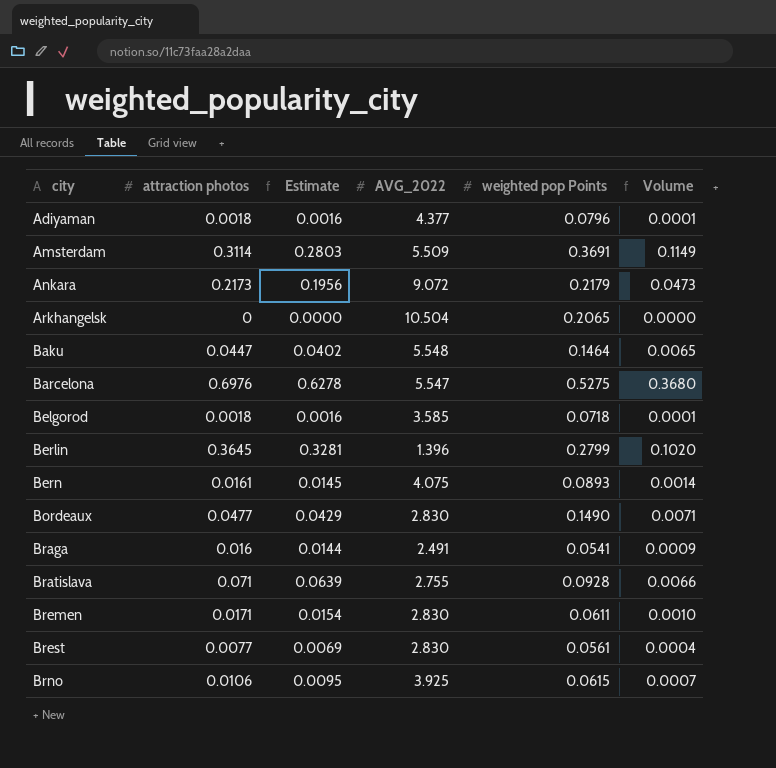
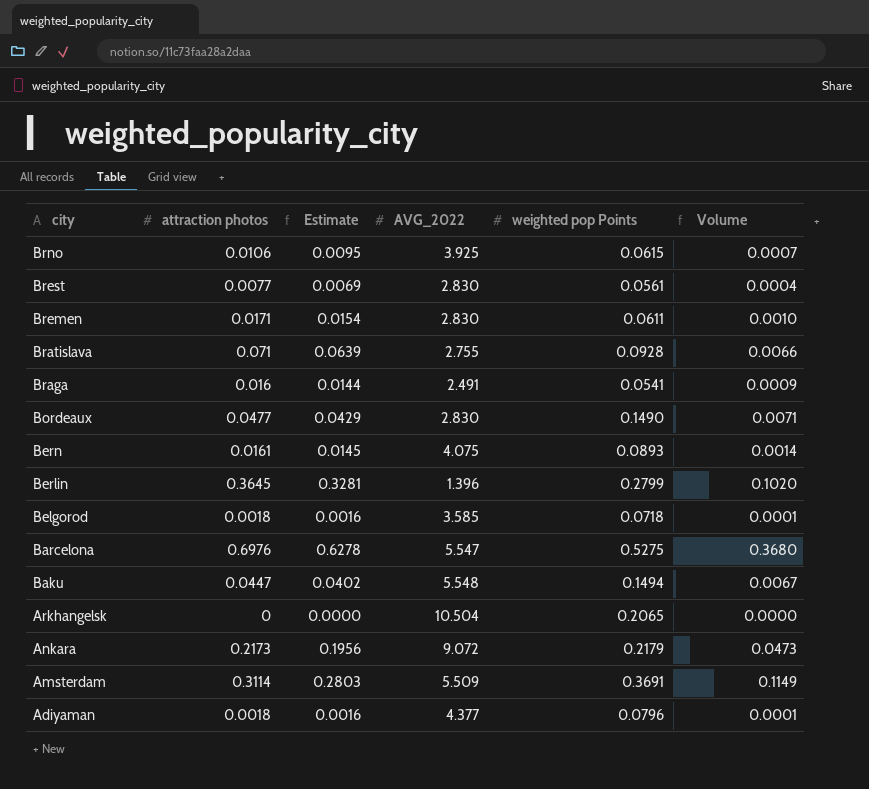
row order: city ascending -> city descending
Baku | weighted pop Points: 0.1464 -> 0.1494
Baku | Volume: 0.0065 -> 0.0067

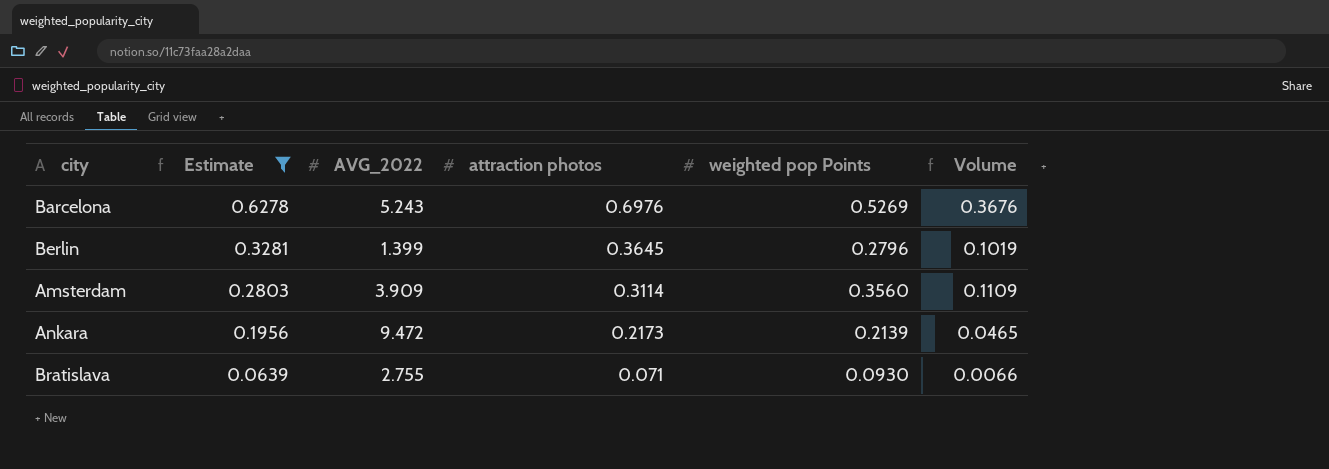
filter: none -> Estimate >= 0.0639
row order: city descending -> Estimate descending
column attraction photos | position: 2 -> 4
Barcelona | AVG_2022: 5.547 -> 5.243
Barcelona | weighted pop Points: 0.5275 -> 0.5269
Barcelona | Volume: 0.3680 -> 0.3676
Berlin | AVG_2022: 1.396 -> 1.399
Berlin | weighted pop Points: 0.2799 -> 0.2796
Berlin | Volume: 0.1020 -> 0.1019
Amsterdam | AVG_2022: 5.509 -> 3.909
Amsterdam | weighted pop Points: 0.3691 -> 0.3560
Amsterdam | Volume: 0.1149 -> 0.1109
Ankara | AVG_2022: 9.072 -> 9.472
Ankara | weighted pop Points: 0.2179 -> 0.2139
Ankara | Volume: 0.0473 -> 0.0465
Bratislava | weighted pop Points: 0.0928 -> 0.0930

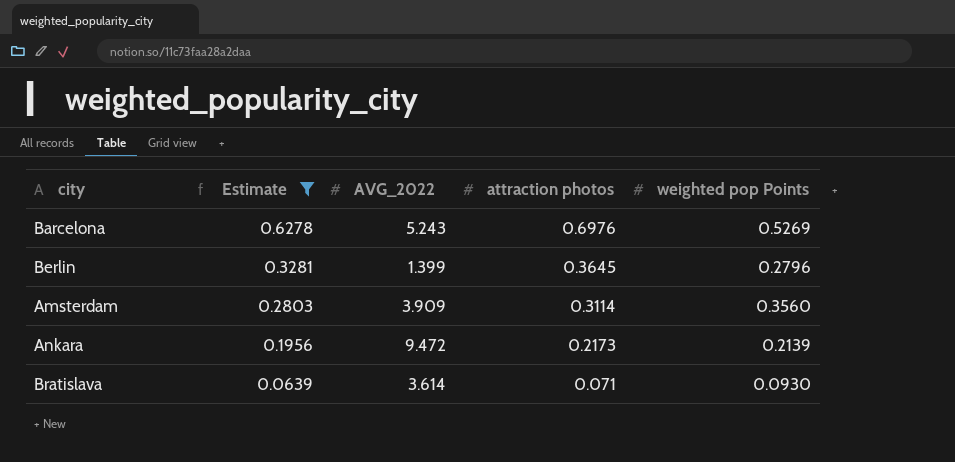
column Volume | formula: [attraction photos] * [weighted pop Points] -> none
Bratislava | AVG_2022: 2.755 -> 3.614

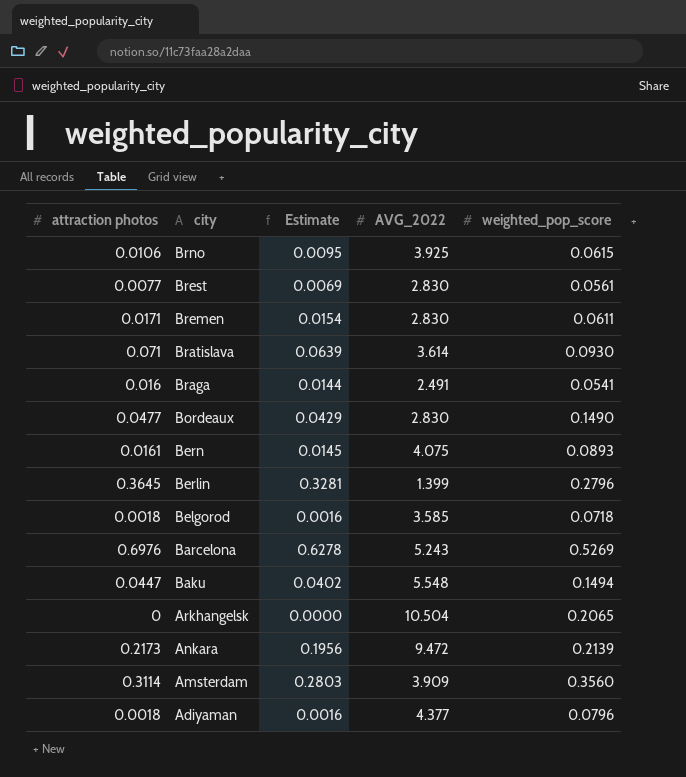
filter: Estimate >= 0.0639 -> none
row order: Estimate descending -> city descending
column attraction photos | position: 4 -> 1
column name: weighted pop Points -> weighted_pop_score

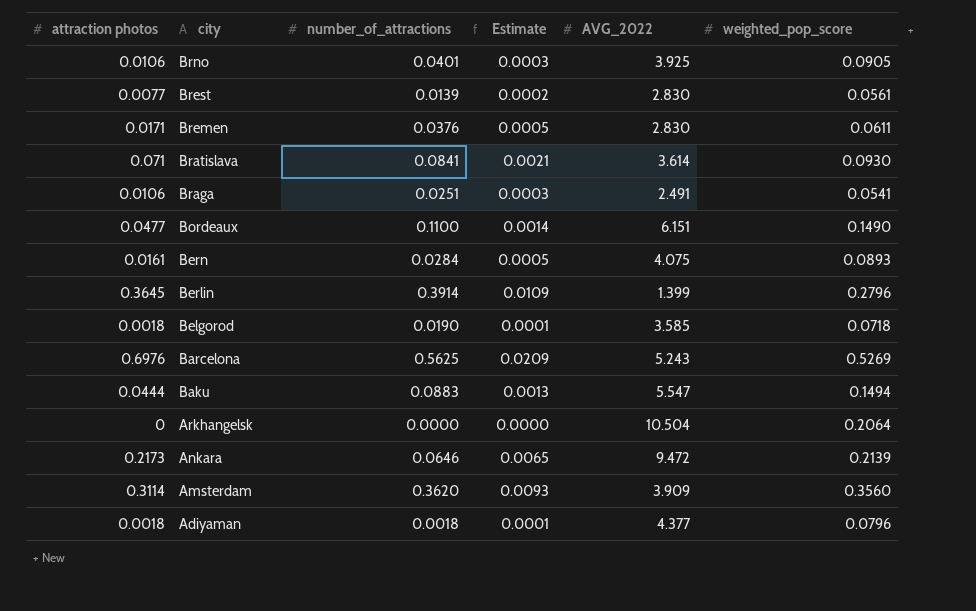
column number_of_attractions | position: none -> 3
column Estimate | formula: [attraction photos] * 0.9 -> [attraction photos] * 0.03
Brno | weighted_pop_score: 0.0615 -> 0.0905
Braga | attraction photos: 0.016 -> 0.0106
Bordeaux | AVG_2022: 2.830 -> 6.151
Baku | attraction photos: 0.0447 -> 0.0444
Baku | AVG_2022: 5.548 -> 5.547
Arkhangelsk | weighted_pop_score: 0.2065 -> 0.2064

